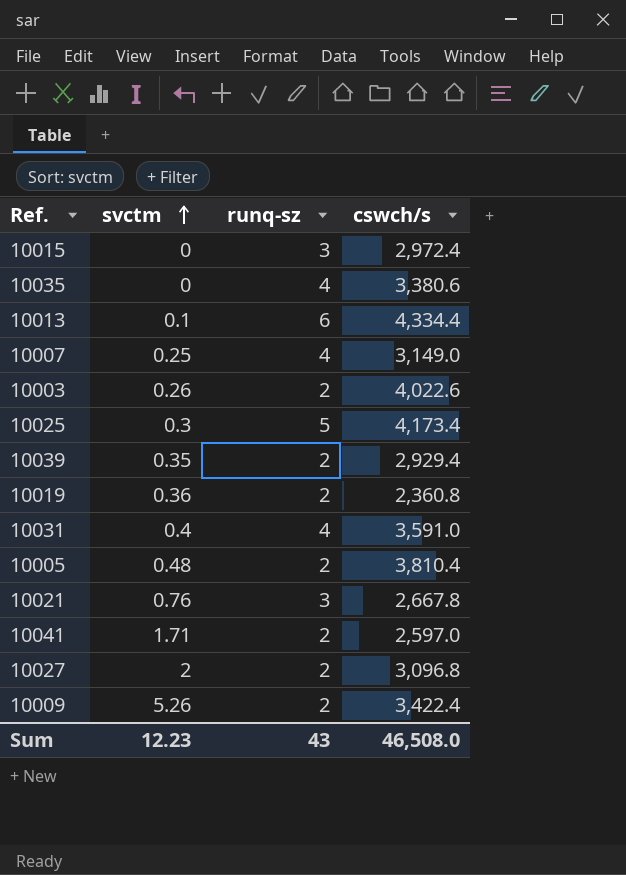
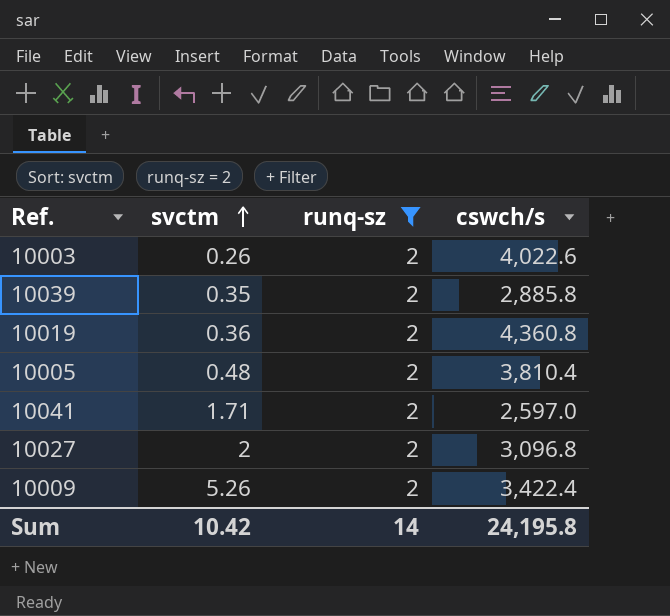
filter: none -> runq-sz = 2
10039 | cswch/s: 2,929.4 -> 2,885.8
10019 | cswch/s: 2,360.8 -> 4,360.8
Sum | svctm: 12.23 -> 10.42
Sum | runq-sz: 43 -> 14
Sum | cswch/s: 46,508.0 -> 24,195.8

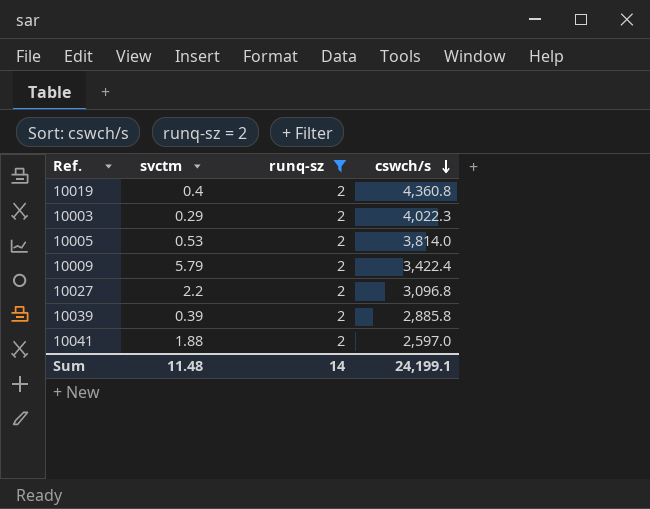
row order: svctm ascending -> cswch/s descending
10019 | svctm: 0.36 -> 0.4
10003 | svctm: 0.26 -> 0.29
10003 | cswch/s: 4,022.6 -> 4,022.3
10005 | svctm: 0.48 -> 0.53
10005 | cswch/s: 3,810.4 -> 3,814.0
10009 | svctm: 5.26 -> 5.79
10027 | svctm: 2 -> 2.2
10039 | svctm: 0.35 -> 0.39
10041 | svctm: 1.71 -> 1.88
Sum | svctm: 10.42 -> 11.48
Sum | cswch/s: 24,195.8 -> 24,199.1

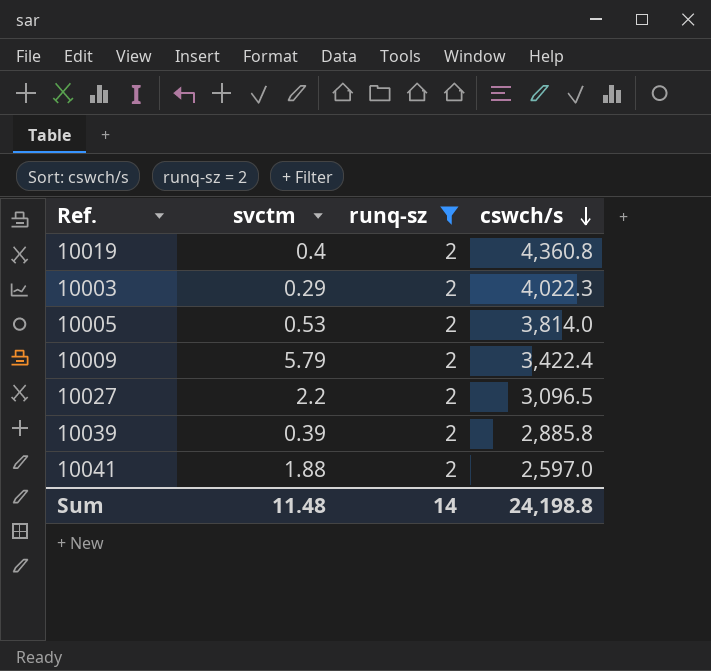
10027 | cswch/s: 3,096.8 -> 3,096.5
Sum | cswch/s: 24,199.1 -> 24,198.8

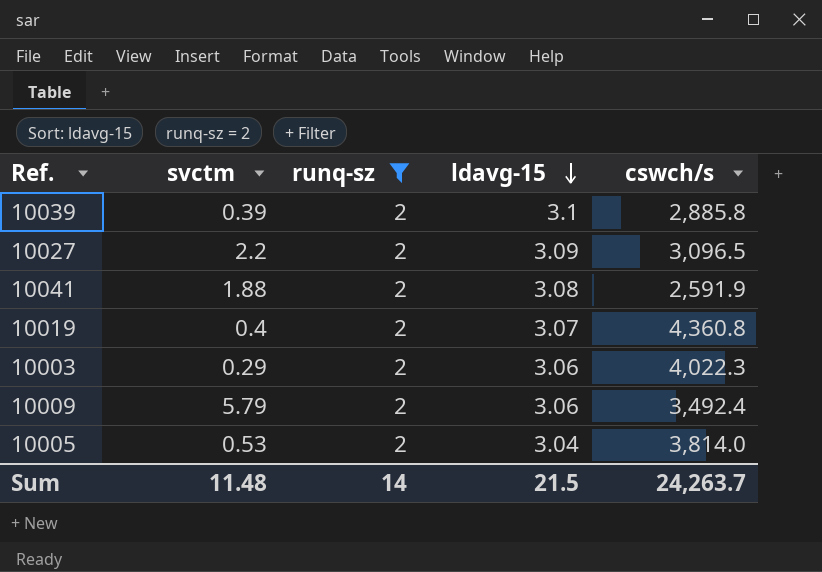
row order: cswch/s descending -> ldavg-15 descending
column ldavg-15 | position: none -> 4
10041 | cswch/s: 2,597.0 -> 2,591.9
10009 | cswch/s: 3,422.4 -> 3,492.4
Sum | cswch/s: 24,198.8 -> 24,263.7

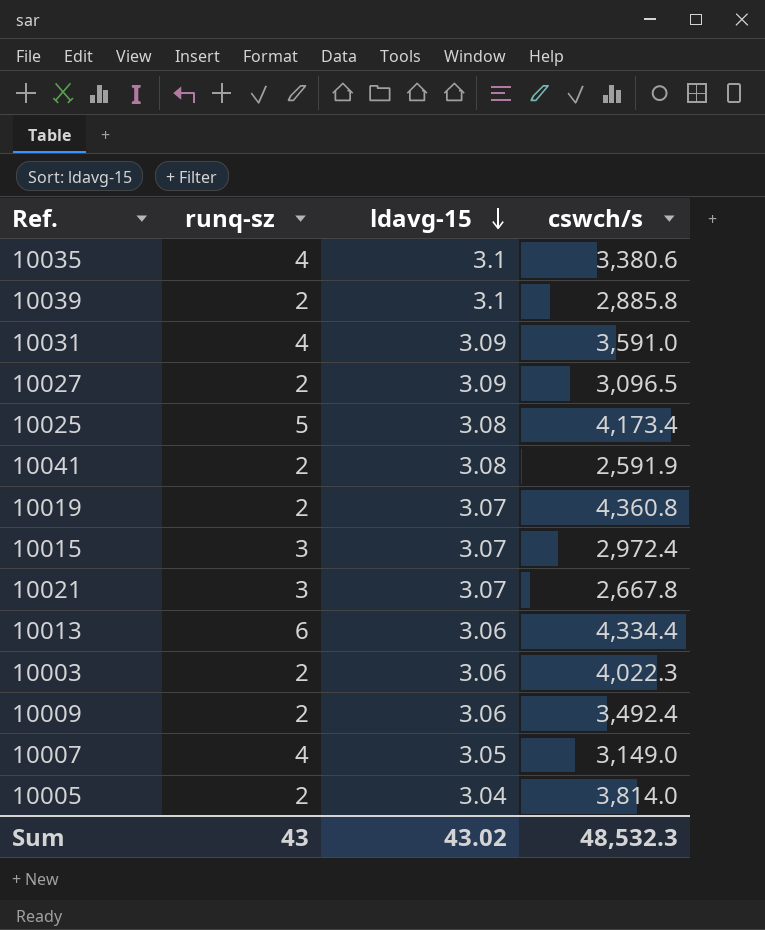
filter: runq-sz = 2 -> none
column svctm | position: 2 -> none
Sum | runq-sz: 14 -> 43
Sum | ldavg-15: 21.5 -> 43.02
Sum | cswch/s: 24,263.7 -> 48,532.3

